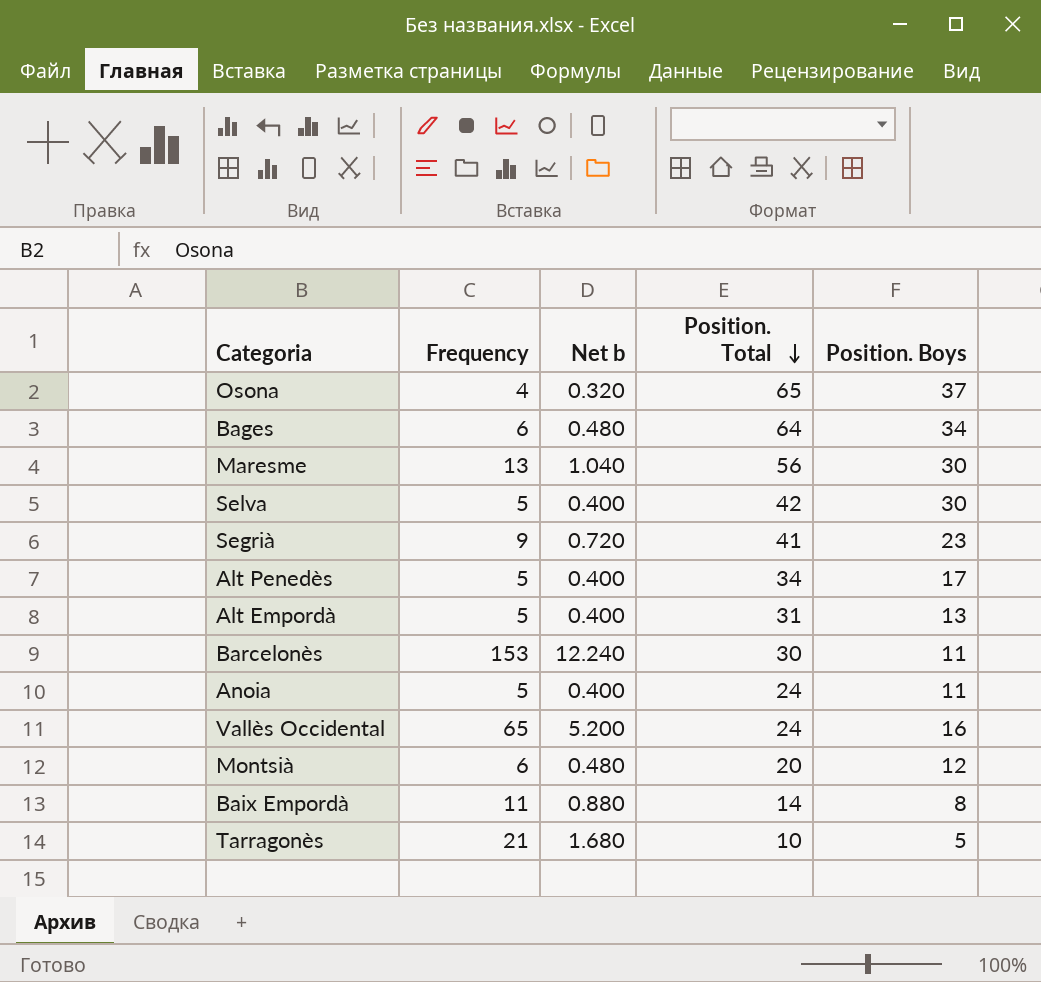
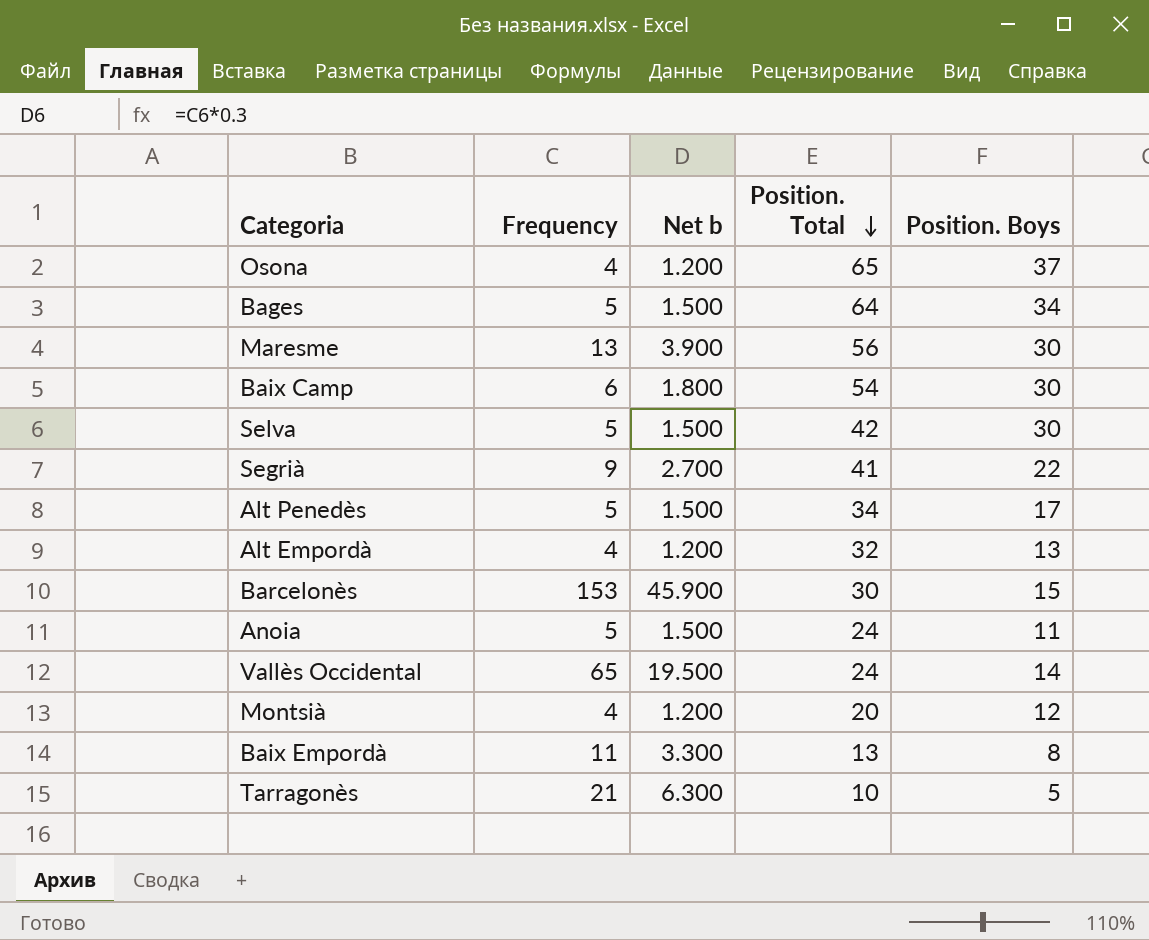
column Net b | formula: [Frequency] * 0.08 -> [Frequency] * 0.3
Bages | Frequency: 6 -> 5
row Baix Camp: none -> 6 | 1.800 | 54 | 30
Segrià | Position. Boys: 23 -> 22
Alt Empordà | Frequency: 5 -> 4
Alt Empordà | Position. Total: 31 -> 32
Barcelonès | Position. Boys: 11 -> 15
Vallès Occidental | Position. Boys: 16 -> 14
Montsià | Frequency: 6 -> 4
Baix Empordà | Position. Total: 14 -> 13

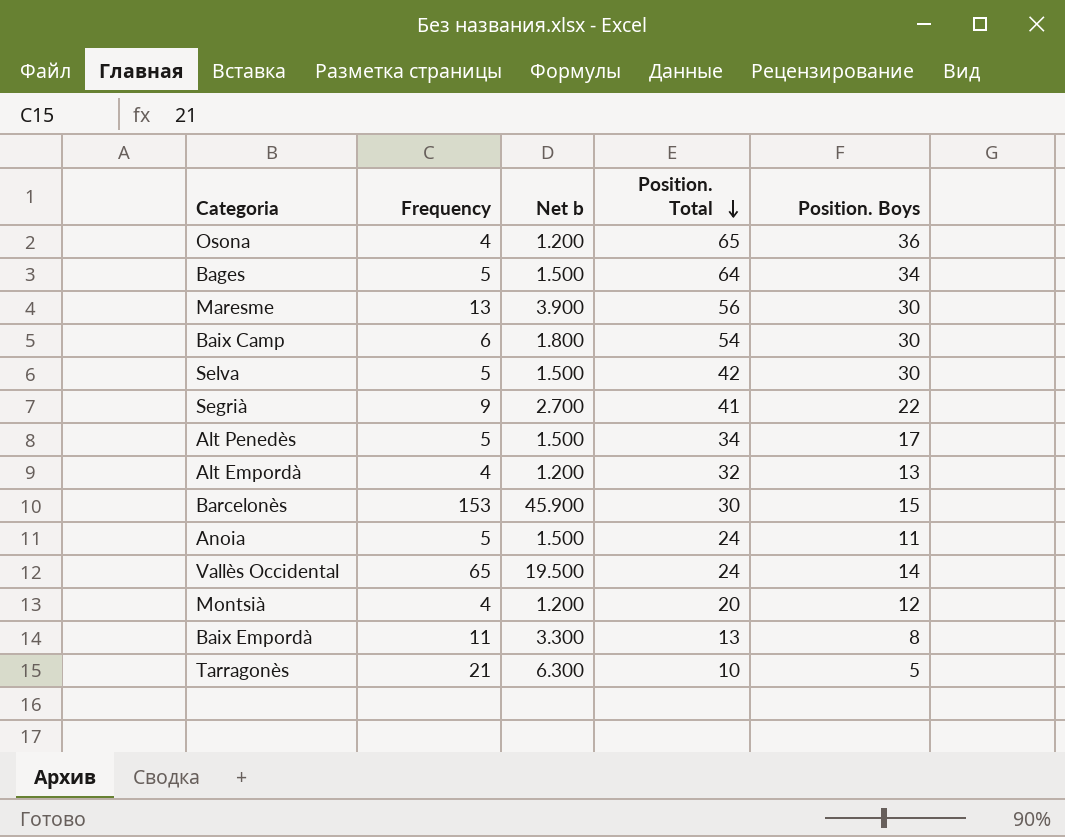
Osona | Position. Boys: 37 -> 36

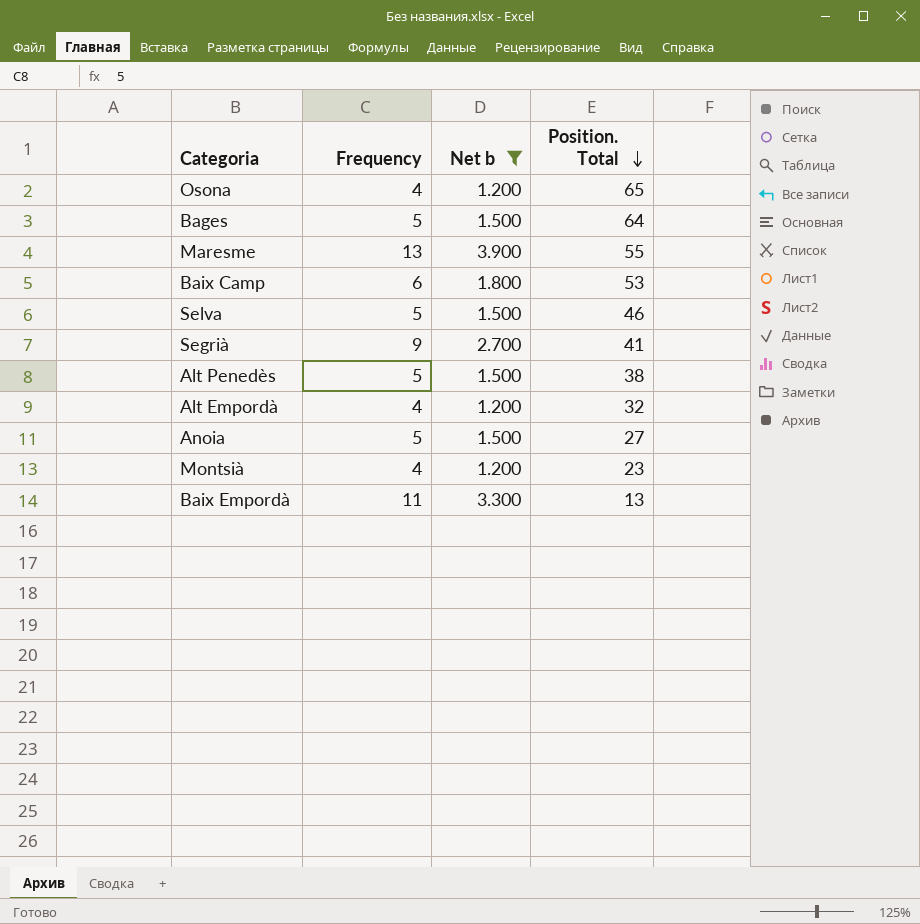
filter: none -> Net b <= 3.900
column Position. Boys | position: 5 -> none
Maresme | Position. Total: 56 -> 55
Baix Camp | Position. Total: 54 -> 53
Selva | Position. Total: 42 -> 46
Alt Penedès | Position. Total: 34 -> 38
Anoia | Position. Total: 24 -> 27
Montsià | Position. Total: 20 -> 23

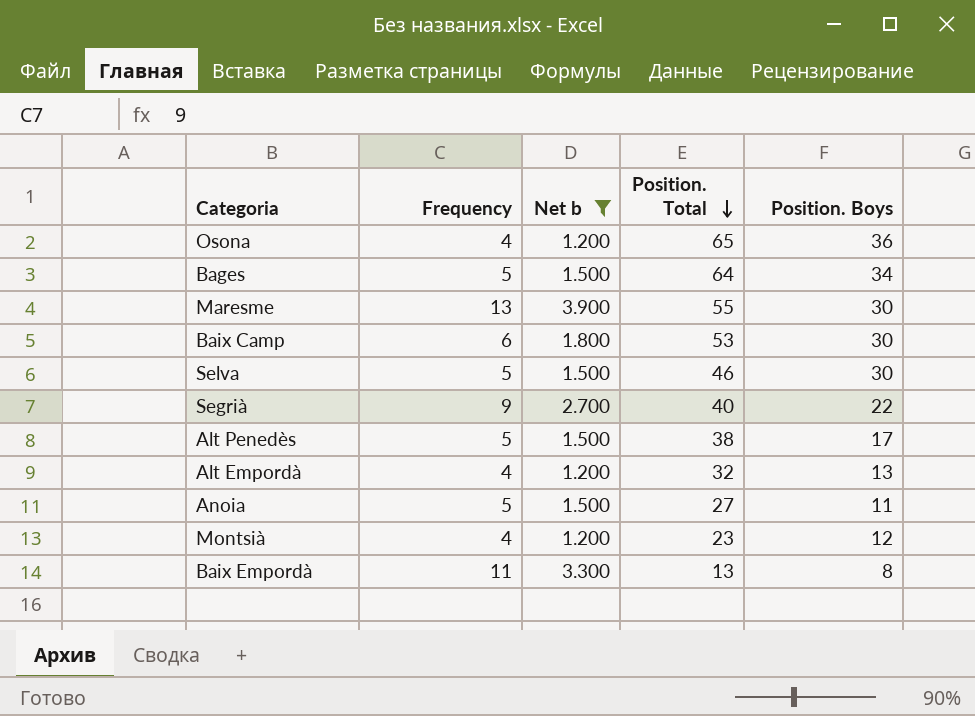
column Position. Boys | position: none -> 5
Segrià | Position. Total: 41 -> 40

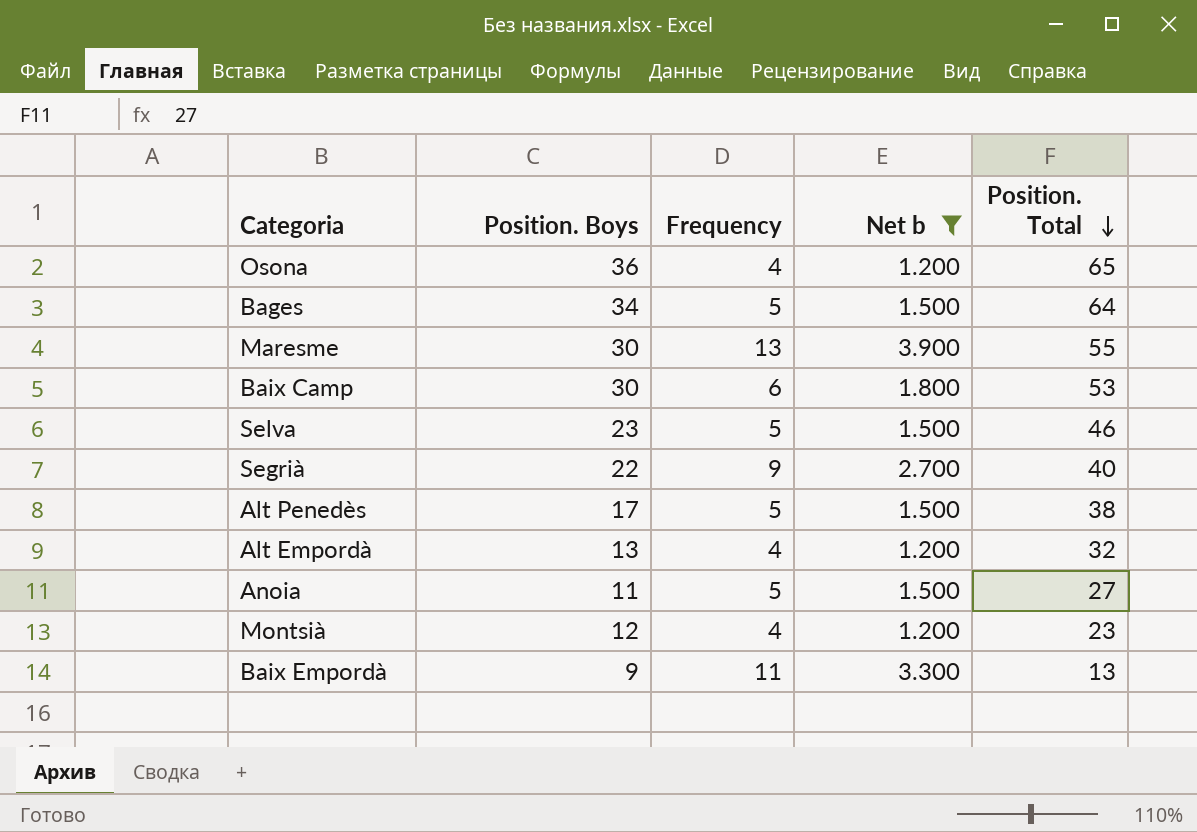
column Position. Boys | position: 5 -> 2
Selva | Position. Boys: 30 -> 23
Baix Empordà | Position. Boys: 8 -> 9

